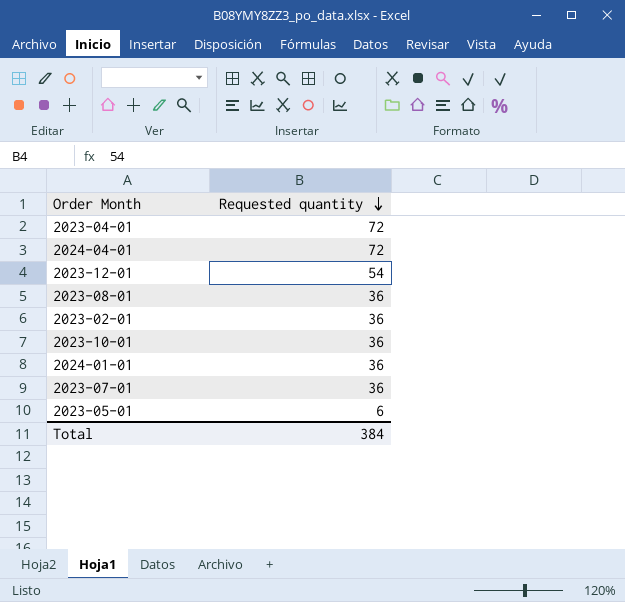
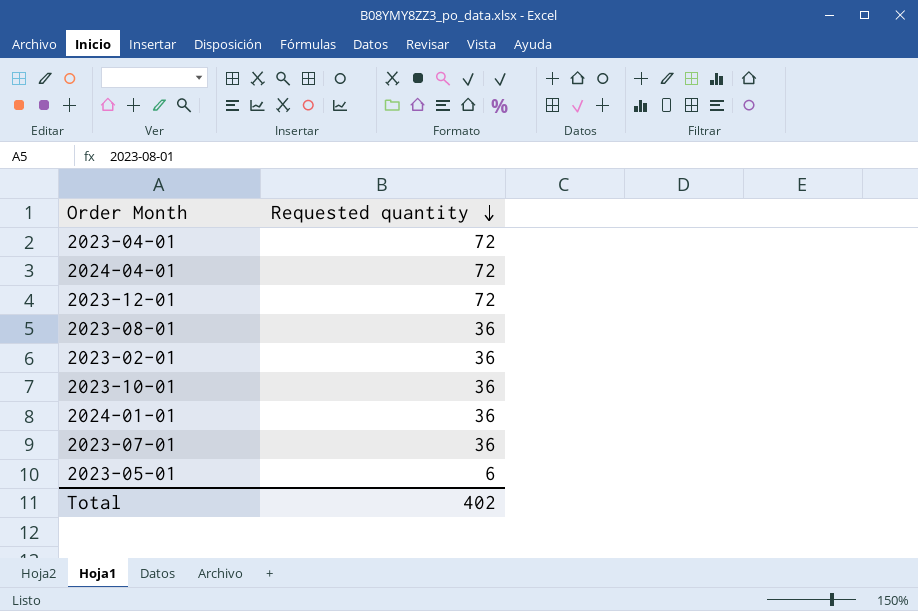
2023-12-01 | Requested quantity: 54 -> 72
Total | Requested quantity: 384 -> 402

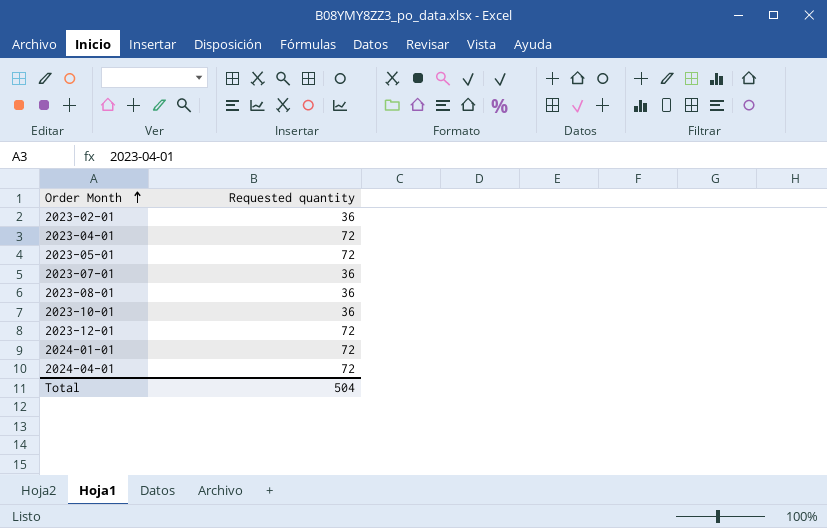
row order: Requested quantity descending -> Order Month ascending
2023-05-01 | Requested quantity: 6 -> 72
2024-01-01 | Requested quantity: 36 -> 72
Total | Requested quantity: 402 -> 504

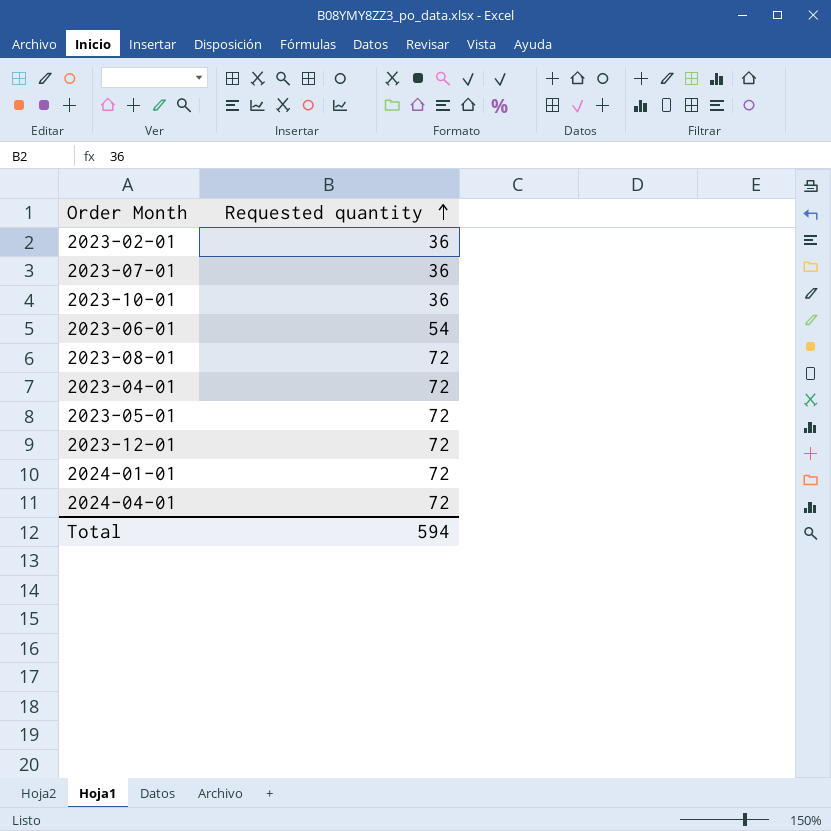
row order: Order Month ascending -> Requested quantity ascending
row 2023-06-01: none -> 54
2023-08-01 | Requested quantity: 36 -> 72
Total | Requested quantity: 504 -> 594

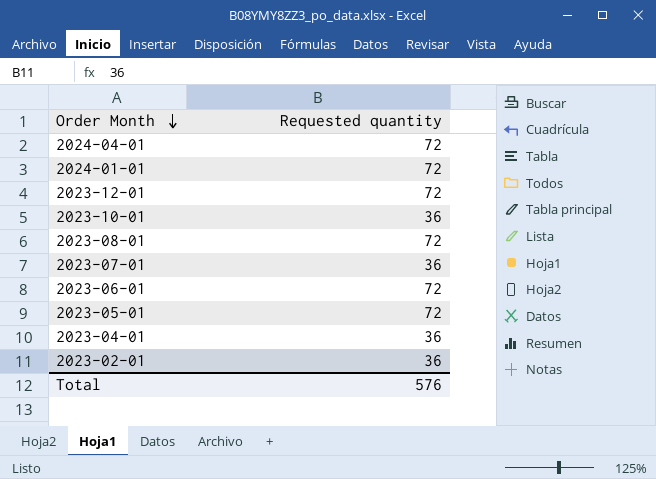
row order: Requested quantity ascending -> Order Month descending
2023-06-01 | Requested quantity: 54 -> 72
2023-04-01 | Requested quantity: 72 -> 36
Total | Requested quantity: 594 -> 576

